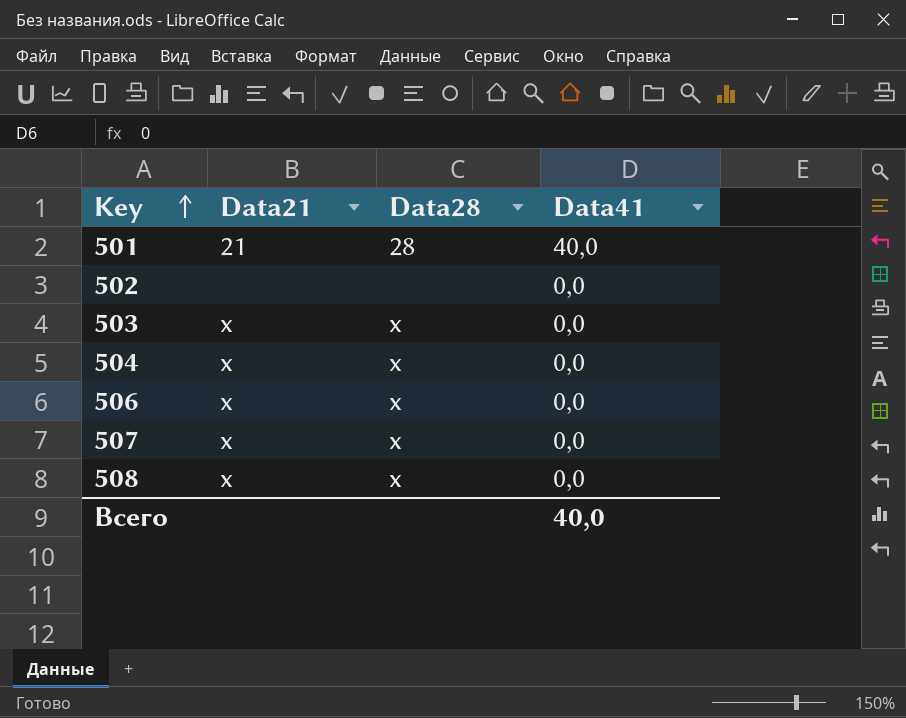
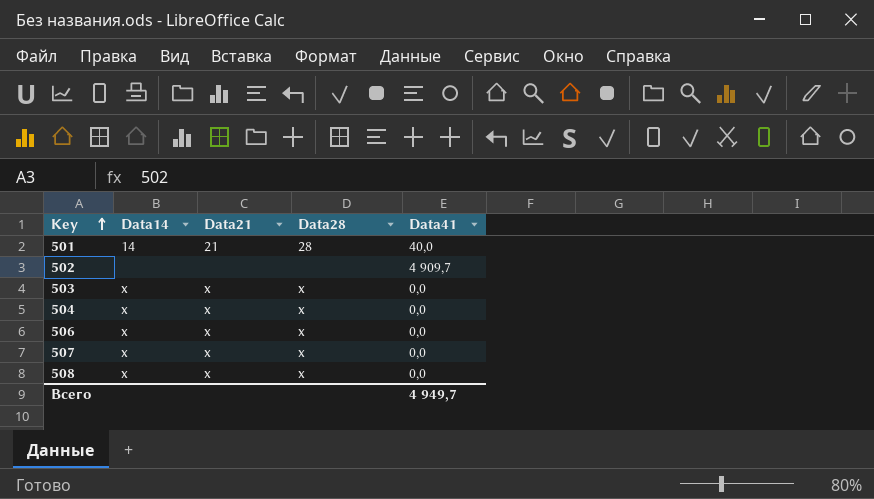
column Data14 | position: none -> 2
502 | Data41: 0,0 -> 4 909,7
Всего | Data41: 40,0 -> 4 949,7

